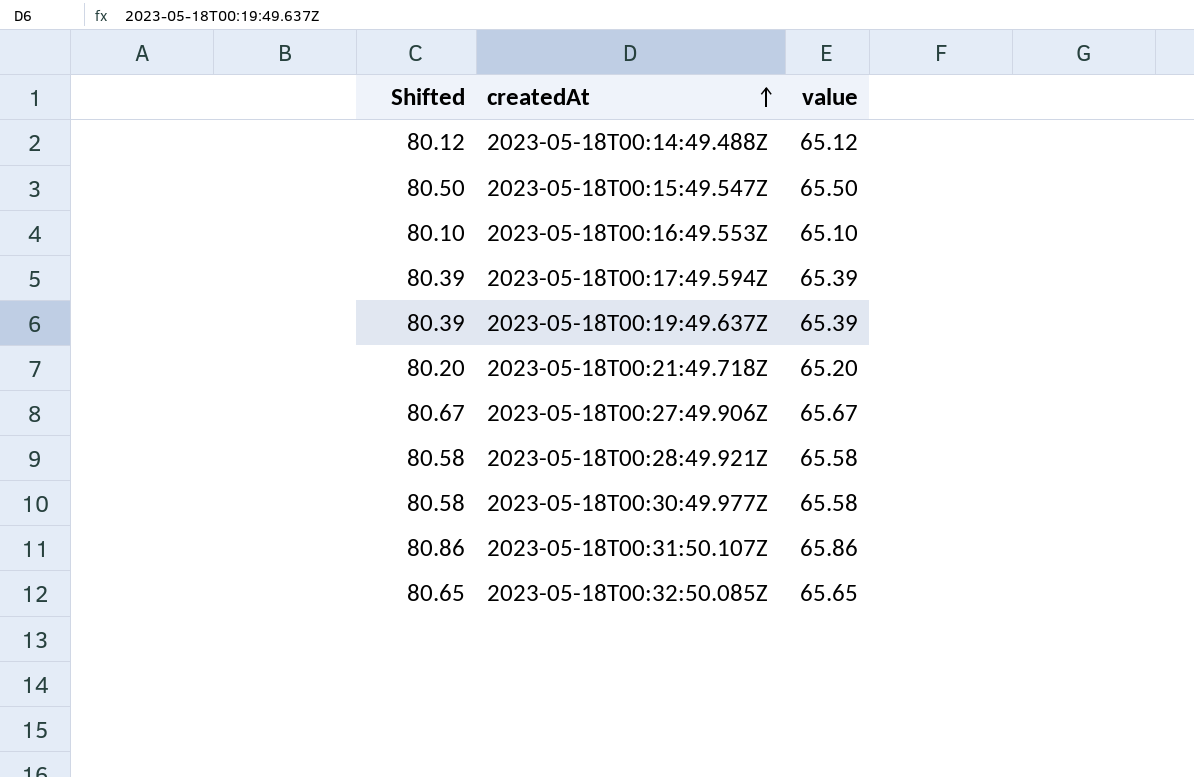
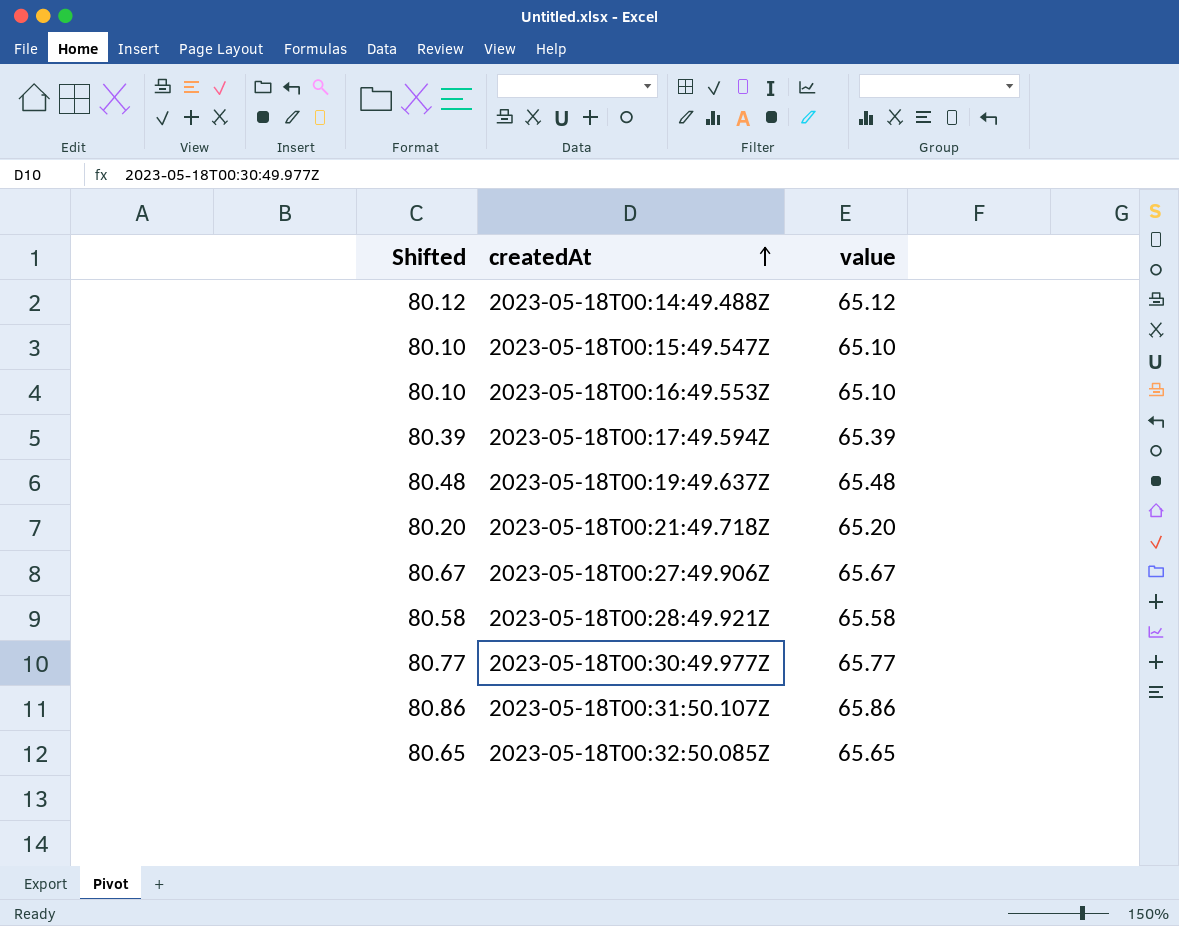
2023-05-18T00:15:49.547Z | Shifted: 80.50 -> 80.10
2023-05-18T00:15:49.547Z | value: 65.50 -> 65.10
2023-05-18T00:19:49.637Z | Shifted: 80.39 -> 80.48
2023-05-18T00:19:49.637Z | value: 65.39 -> 65.48
2023-05-18T00:30:49.977Z | Shifted: 80.58 -> 80.77
2023-05-18T00:30:49.977Z | value: 65.58 -> 65.77

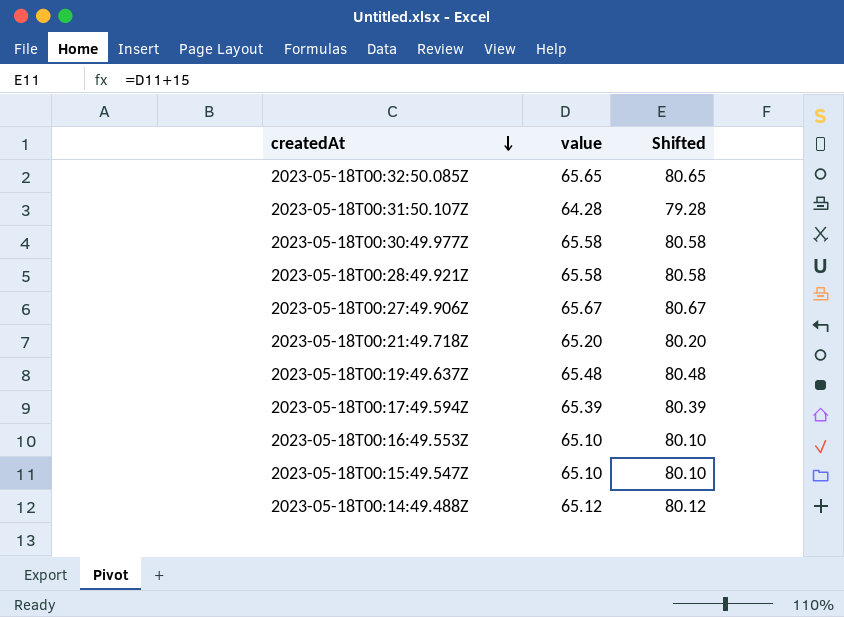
row order: createdAt ascending -> createdAt descending
column Shifted | position: 1 -> 3
2023-05-18T00:31:50.107Z | value: 65.86 -> 64.28
2023-05-18T00:31:50.107Z | Shifted: 80.86 -> 79.28
2023-05-18T00:30:49.977Z | value: 65.77 -> 65.58
2023-05-18T00:30:49.977Z | Shifted: 80.77 -> 80.58

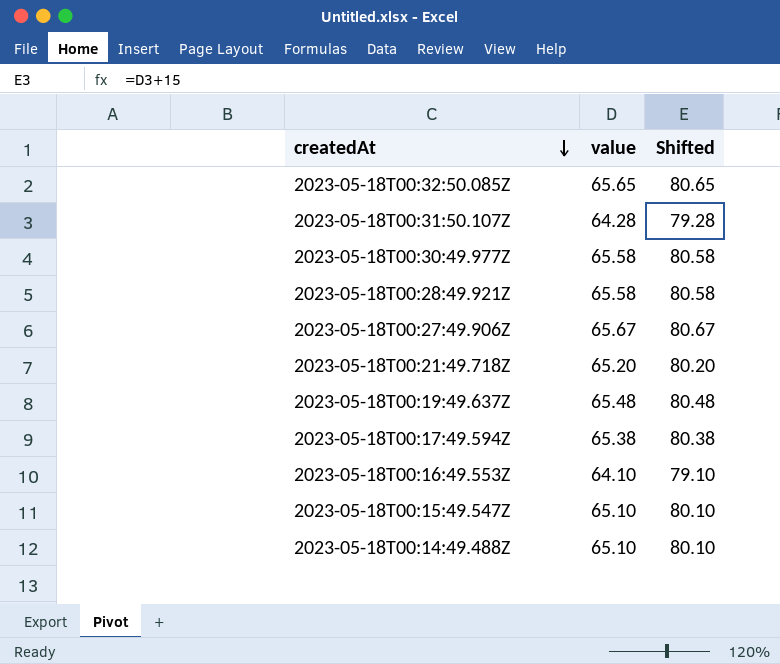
2023-05-18T00:17:49.594Z | value: 65.39 -> 65.38
2023-05-18T00:17:49.594Z | Shifted: 80.39 -> 80.38
2023-05-18T00:16:49.553Z | value: 65.10 -> 64.10
2023-05-18T00:16:49.553Z | Shifted: 80.10 -> 79.10
2023-05-18T00:14:49.488Z | value: 65.12 -> 65.10
2023-05-18T00:14:49.488Z | Shifted: 80.12 -> 80.10

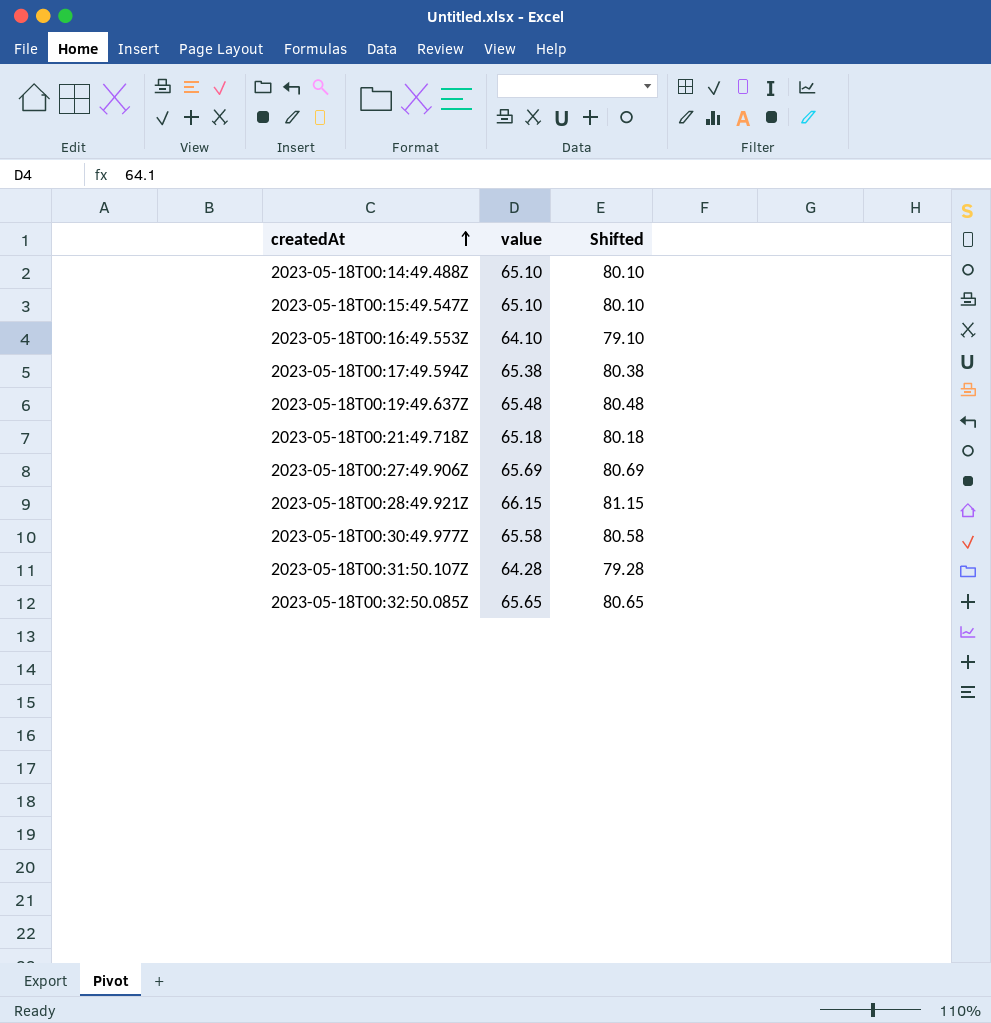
row order: createdAt descending -> createdAt ascending
2023-05-18T00:21:49.718Z | value: 65.20 -> 65.18
2023-05-18T00:21:49.718Z | Shifted: 80.20 -> 80.18
2023-05-18T00:27:49.906Z | value: 65.67 -> 65.69
2023-05-18T00:27:49.906Z | Shifted: 80.67 -> 80.69
2023-05-18T00:28:49.921Z | value: 65.58 -> 66.15
2023-05-18T00:28:49.921Z | Shifted: 80.58 -> 81.15

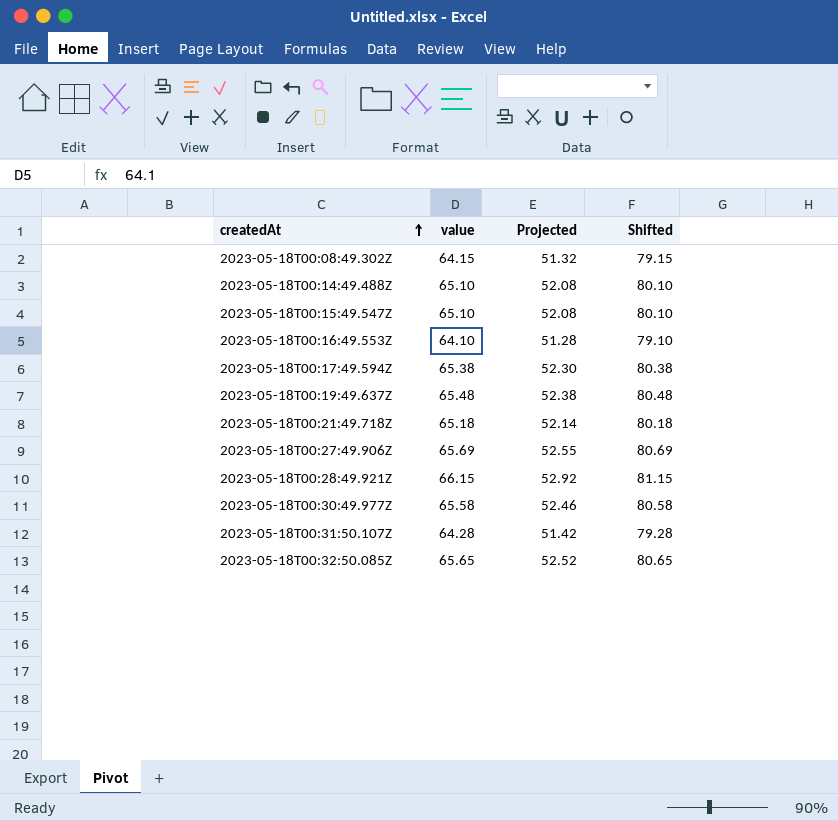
column Projected | formula: none -> [value] * 0.8
row 2023-05-18T00:08:49.302Z: none -> 64.15 | 51.32 | 79.15

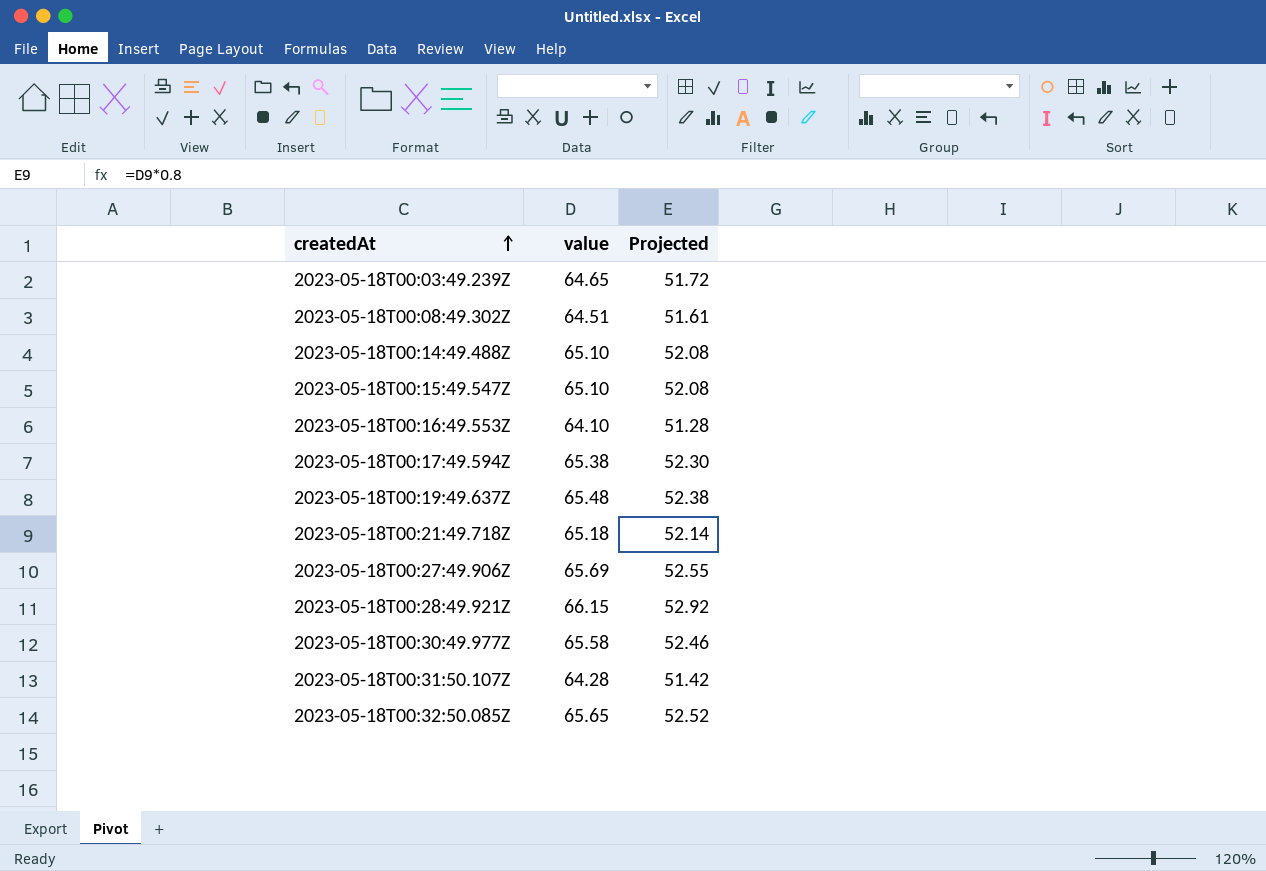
column Shifted | formula: [value] + 15 -> none
row 2023-05-18T00:03:49.239Z: none -> 64.65 | 51.72
2023-05-18T00:08:49.302Z | value: 64.15 -> 64.51
2023-05-18T00:08:49.302Z | Projected: 51.32 -> 51.61

